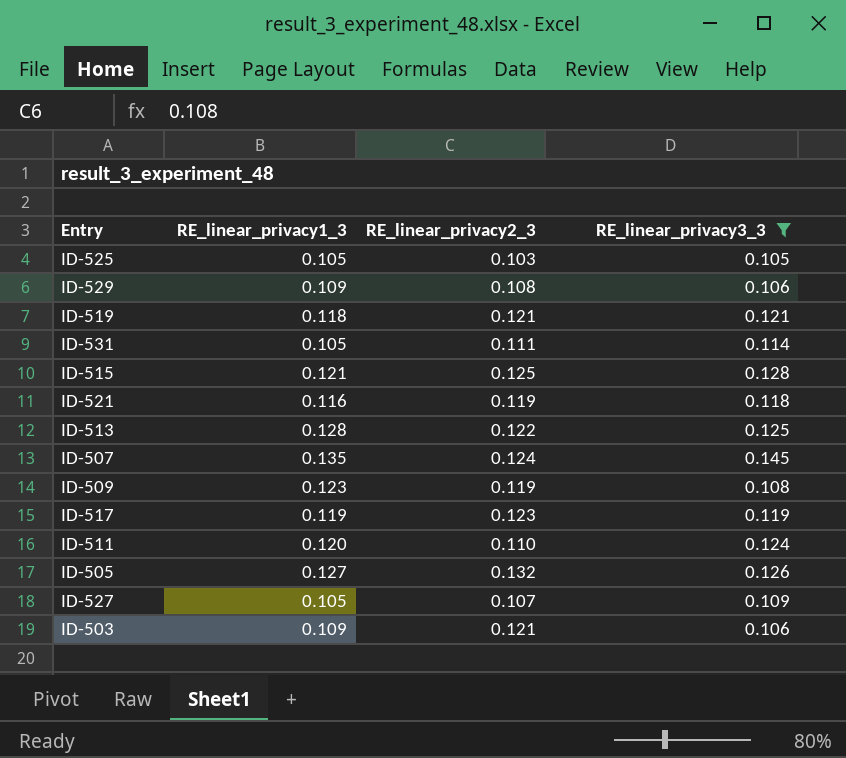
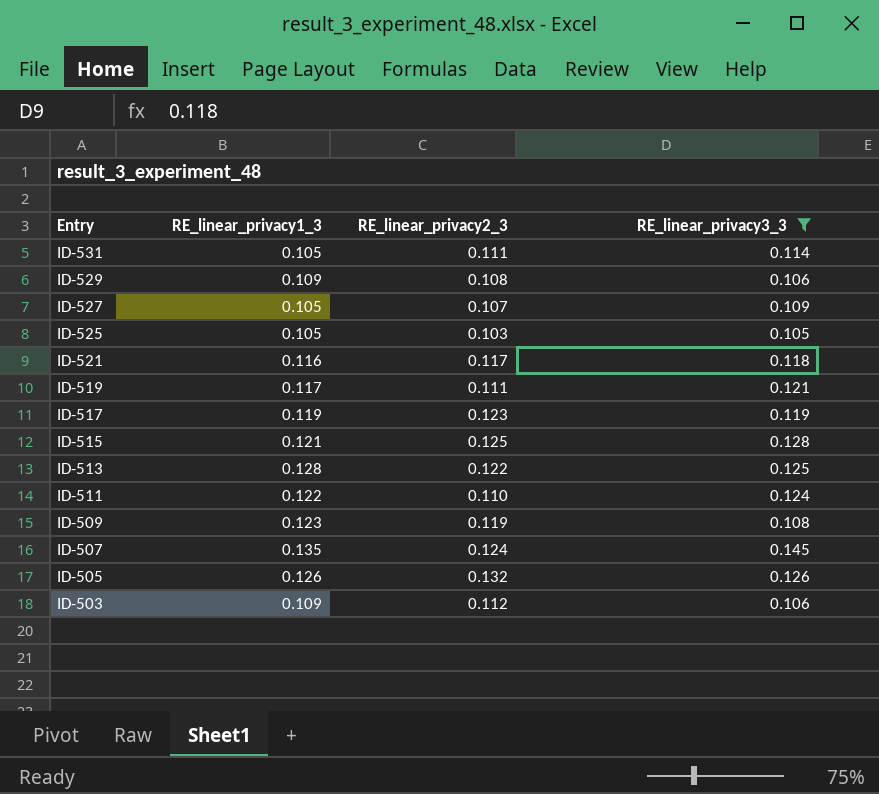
row order: none -> Entry descending
ID-521 | RE_linear_privacy2_3: 0.119 -> 0.117
ID-519 | RE_linear_privacy1_3: 0.118 -> 0.117
ID-519 | RE_linear_privacy2_3: 0.121 -> 0.111
ID-511 | RE_linear_privacy1_3: 0.120 -> 0.122
ID-505 | RE_linear_privacy1_3: 0.127 -> 0.126
ID-503 | RE_linear_privacy2_3: 0.121 -> 0.112

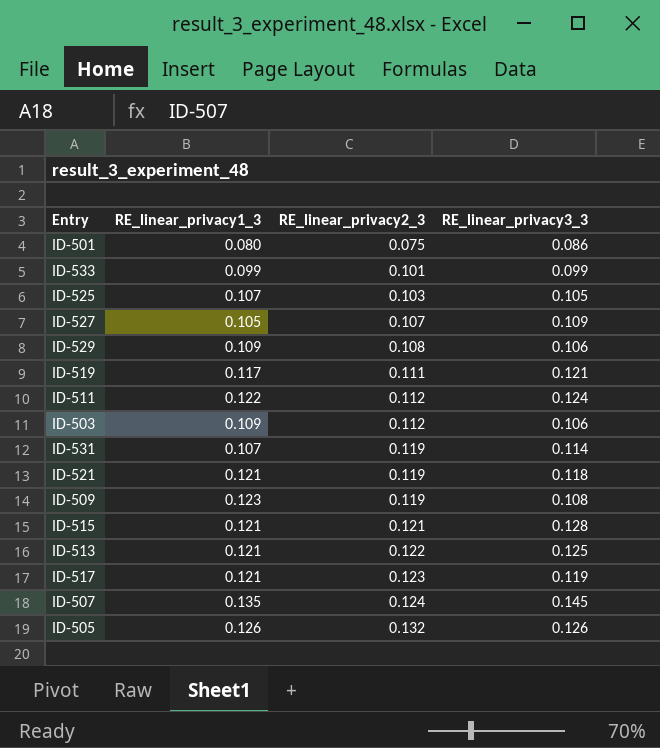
filter: RE_linear_privacy3_3 >= 0.105 -> none
row order: Entry descending -> RE_linear_privacy2_3 ascending
ID-525 | RE_linear_privacy1_3: 0.105 -> 0.107
ID-511 | RE_linear_privacy2_3: 0.110 -> 0.112
ID-531 | RE_linear_privacy1_3: 0.105 -> 0.107
ID-531 | RE_linear_privacy2_3: 0.111 -> 0.119
ID-521 | RE_linear_privacy1_3: 0.116 -> 0.121
ID-521 | RE_linear_privacy2_3: 0.117 -> 0.119
ID-515 | RE_linear_privacy2_3: 0.125 -> 0.121
ID-513 | RE_linear_privacy1_3: 0.128 -> 0.121
ID-517 | RE_linear_privacy1_3: 0.119 -> 0.121

